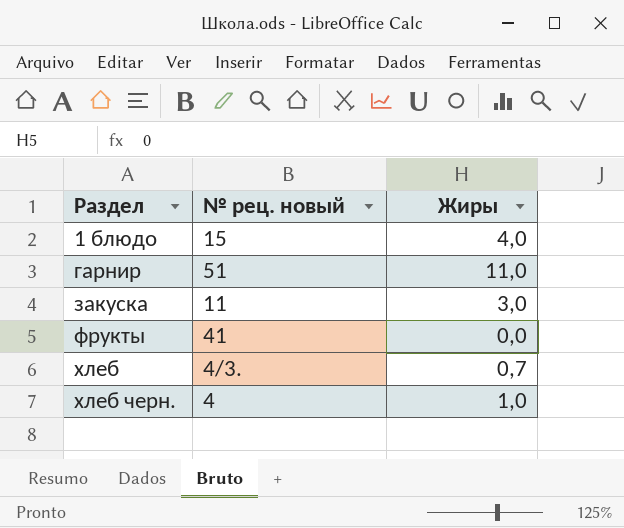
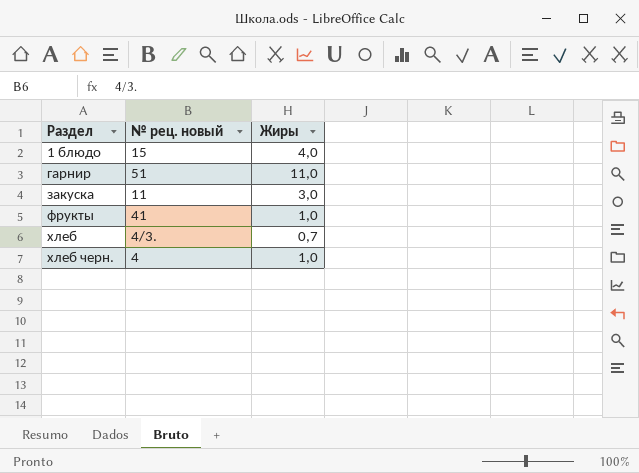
фрукты | Жиры: 0,0 -> 1,0

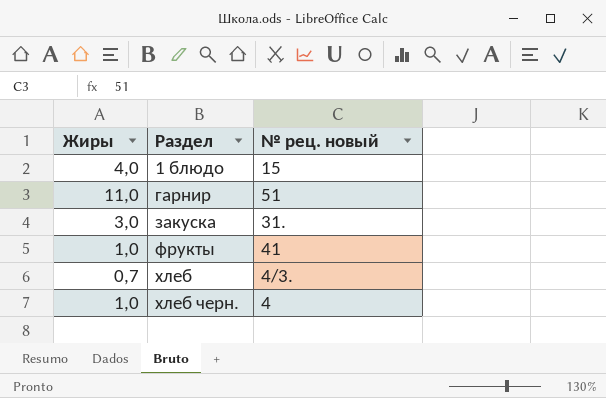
column Жиры | position: 3 -> 1
закуска | № рец. новый: 11 -> 31.

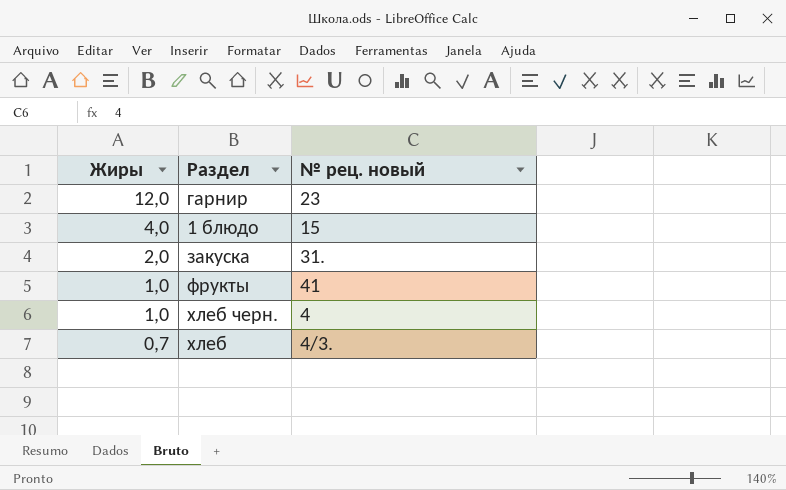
row order: Раздел ascending -> Жиры descending
гарнир | Жиры: 11,0 -> 12,0
гарнир | № рец. новый: 51 -> 23
закуска | Жиры: 3,0 -> 2,0

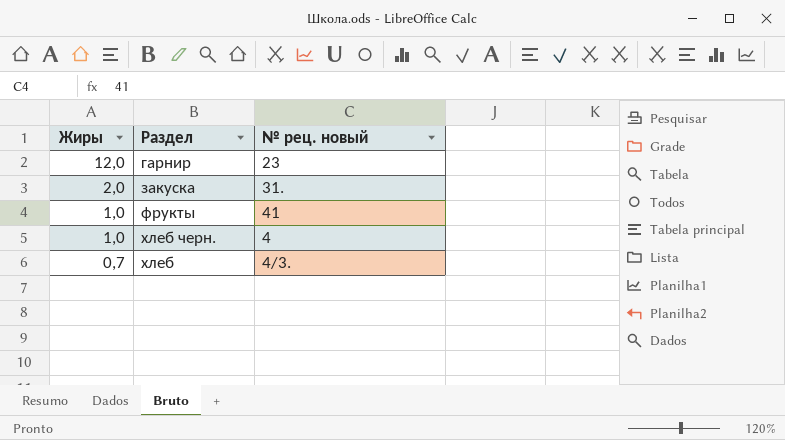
row 1 блюдо: 4,0 | 15 -> none

